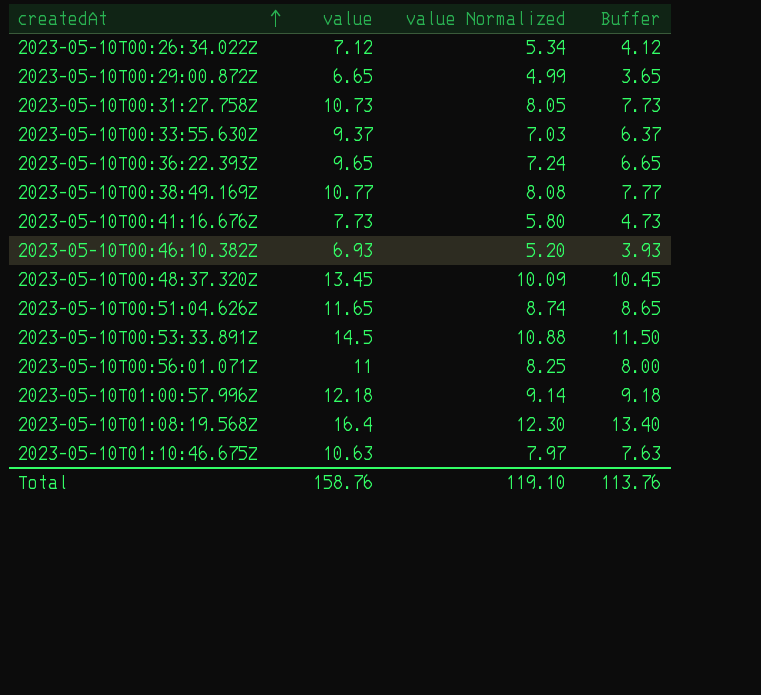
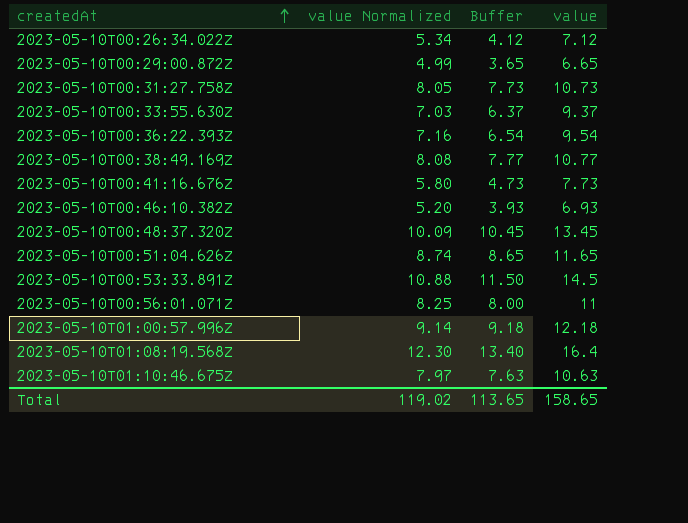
column value | position: 2 -> 4
2023-05-10T00:36:22.393Z | value Normalized: 7.24 -> 7.16
2023-05-10T00:36:22.393Z | Buffer: 6.65 -> 6.54
2023-05-10T00:36:22.393Z | value: 9.65 -> 9.54
Total | value Normalized: 119.10 -> 119.02
Total | Buffer: 113.76 -> 113.65
Total | value: 158.76 -> 158.65

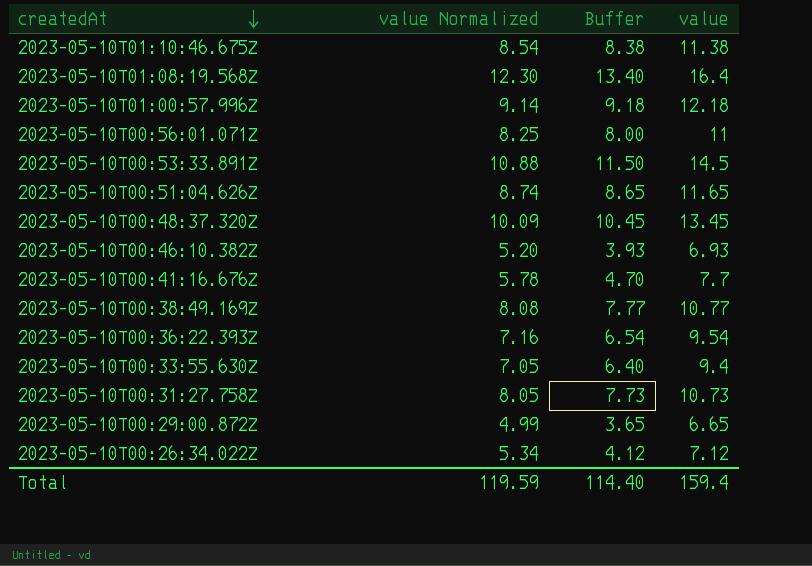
row order: createdAt ascending -> createdAt descending
2023-05-10T01:10:46.675Z | value Normalized: 7.97 -> 8.54
2023-05-10T01:10:46.675Z | Buffer: 7.63 -> 8.38
2023-05-10T01:10:46.675Z | value: 10.63 -> 11.38
2023-05-10T00:41:16.676Z | value Normalized: 5.80 -> 5.78
2023-05-10T00:41:16.676Z | Buffer: 4.73 -> 4.70
2023-05-10T00:41:16.676Z | value: 7.73 -> 7.7
2023-05-10T00:33:55.630Z | value Normalized: 7.03 -> 7.05
2023-05-10T00:33:55.630Z | Buffer: 6.37 -> 6.40
2023-05-10T00:33:55.630Z | value: 9.37 -> 9.4
Total | value Normalized: 119.02 -> 119.59
Total | Buffer: 113.65 -> 114.40
Total | value: 158.65 -> 159.4

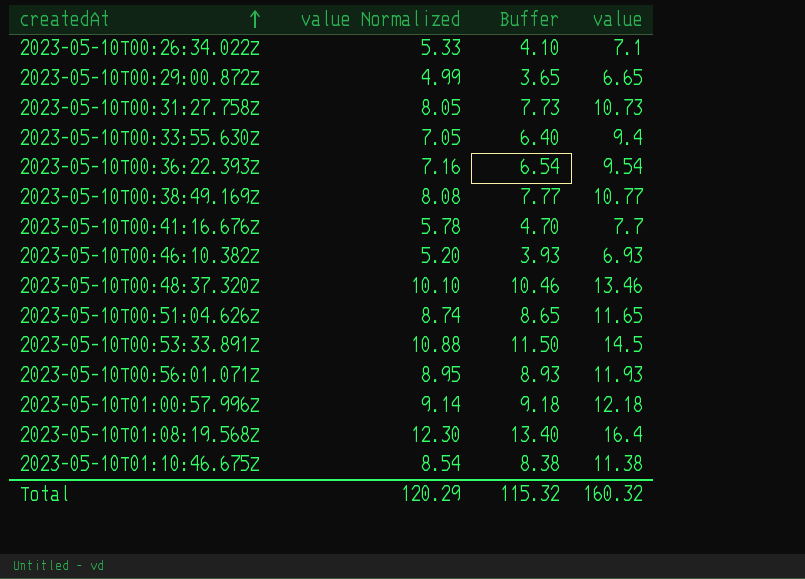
row order: createdAt descending -> createdAt ascending
2023-05-10T00:26:34.022Z | value Normalized: 5.34 -> 5.33
2023-05-10T00:26:34.022Z | Buffer: 4.12 -> 4.10
2023-05-10T00:26:34.022Z | value: 7.12 -> 7.1
2023-05-10T00:48:37.320Z | value Normalized: 10.09 -> 10.10
2023-05-10T00:48:37.320Z | Buffer: 10.45 -> 10.46
2023-05-10T00:48:37.320Z | value: 13.45 -> 13.46
2023-05-10T00:56:01.071Z | value Normalized: 8.25 -> 8.95
2023-05-10T00:56:01.071Z | Buffer: 8.00 -> 8.93
2023-05-10T00:56:01.071Z | value: 11 -> 11.93
Total | value Normalized: 119.59 -> 120.29
Total | Buffer: 114.40 -> 115.32
Total | value: 159.4 -> 160.32

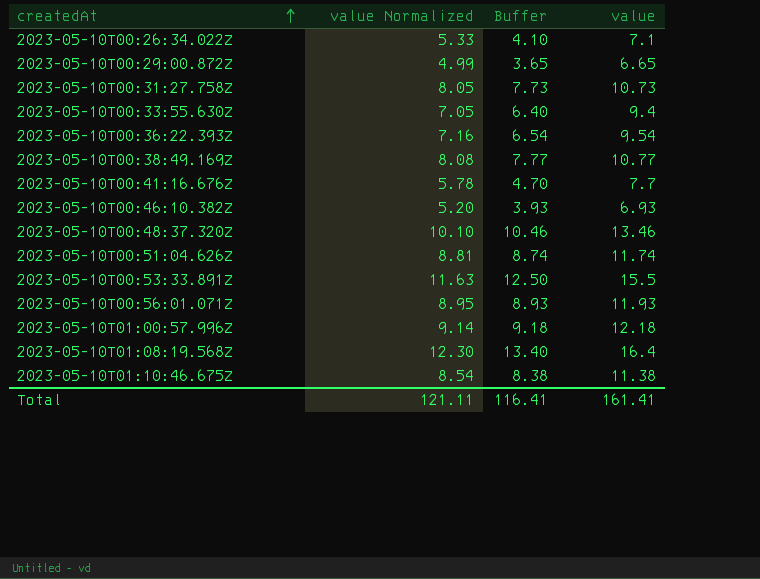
2023-05-10T00:51:04.626Z | value Normalized: 8.74 -> 8.81
2023-05-10T00:51:04.626Z | Buffer: 8.65 -> 8.74
2023-05-10T00:51:04.626Z | value: 11.65 -> 11.74
2023-05-10T00:53:33.891Z | value Normalized: 10.88 -> 11.63
2023-05-10T00:53:33.891Z | Buffer: 11.50 -> 12.50
2023-05-10T00:53:33.891Z | value: 14.5 -> 15.5
Total | value Normalized: 120.29 -> 121.11
Total | Buffer: 115.32 -> 116.41
Total | value: 160.32 -> 161.41

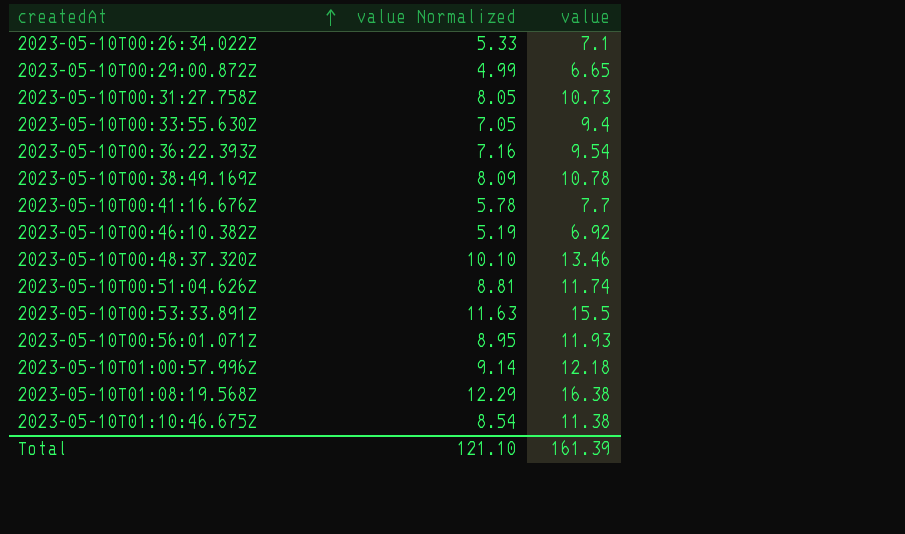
column Buffer | formula: [value] - 3 -> none
2023-05-10T00:38:49.169Z | value Normalized: 8.08 -> 8.09
2023-05-10T00:38:49.169Z | value: 10.77 -> 10.78
2023-05-10T00:46:10.382Z | value Normalized: 5.20 -> 5.19
2023-05-10T00:46:10.382Z | value: 6.93 -> 6.92
2023-05-10T01:08:19.568Z | value Normalized: 12.30 -> 12.29
2023-05-10T01:08:19.568Z | value: 16.4 -> 16.38
Total | value Normalized: 121.11 -> 121.10
Total | value: 161.41 -> 161.39

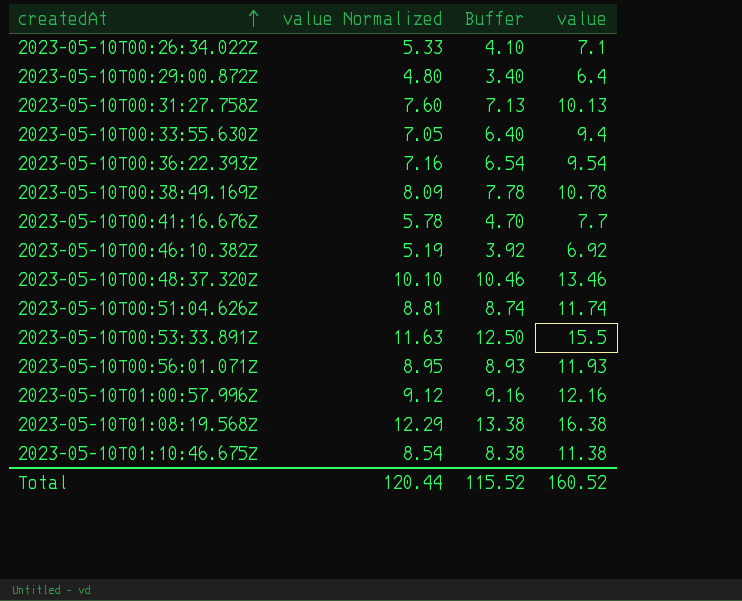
column Buffer | formula: none -> [value] - 3
2023-05-10T00:29:00.872Z | value Normalized: 4.99 -> 4.80
2023-05-10T00:29:00.872Z | value: 6.65 -> 6.4
2023-05-10T00:31:27.758Z | value Normalized: 8.05 -> 7.60
2023-05-10T00:31:27.758Z | value: 10.73 -> 10.13
2023-05-10T01:00:57.996Z | value Normalized: 9.14 -> 9.12
2023-05-10T01:00:57.996Z | value: 12.18 -> 12.16
Total | value Normalized: 121.10 -> 120.44
Total | value: 161.39 -> 160.52

